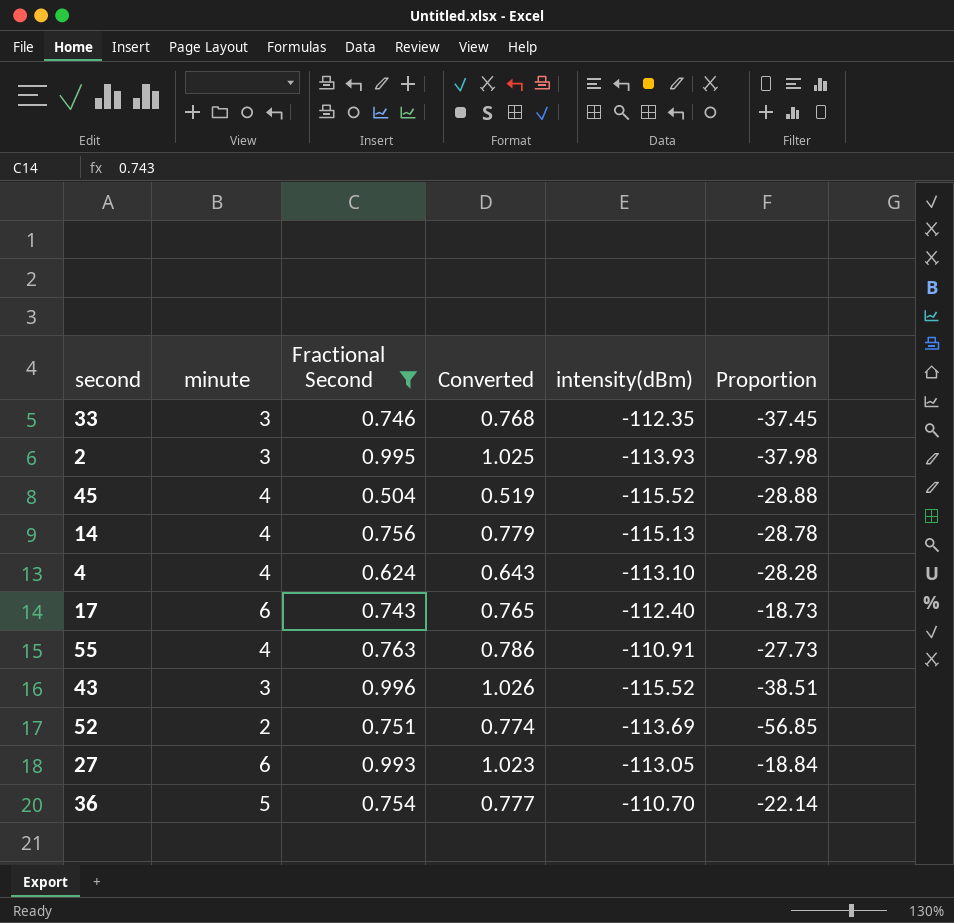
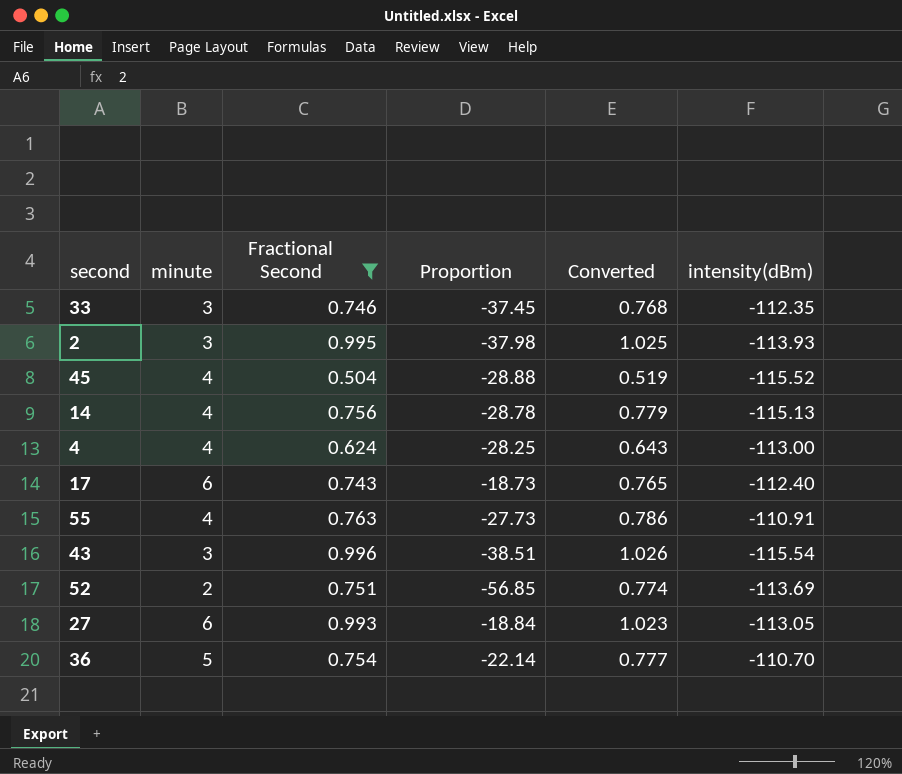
column Proportion | position: 6 -> 4
4 | Proportion: -28.28 -> -28.25
4 | intensity(dBm): -113.10 -> -113.00
43 | intensity(dBm): -115.52 -> -115.54

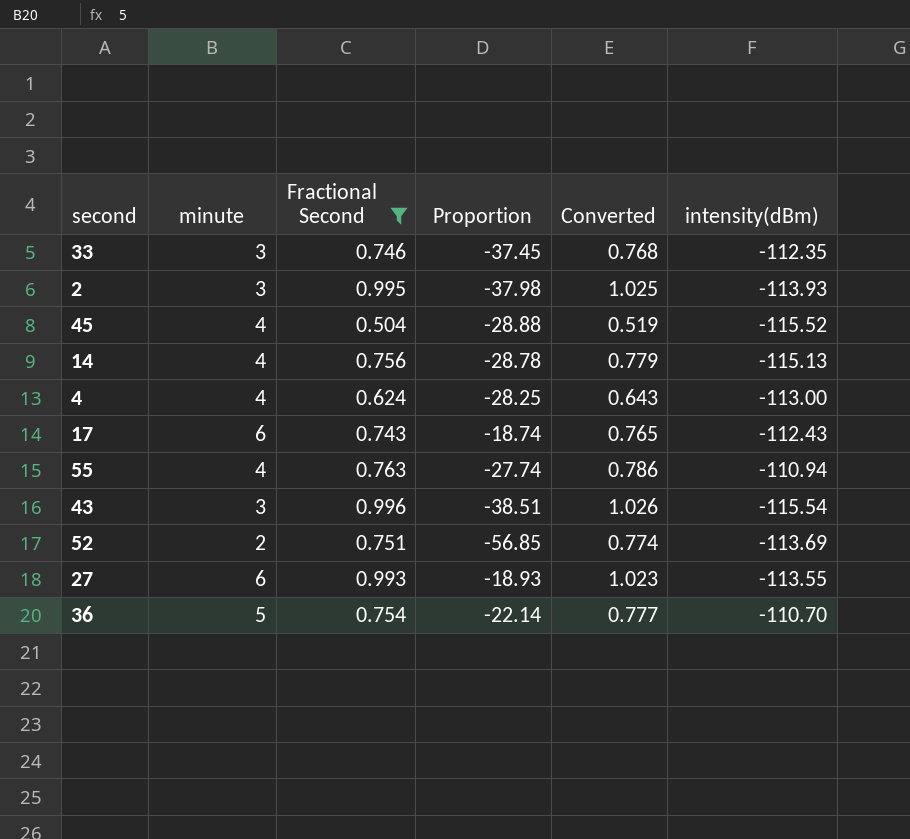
17 | Proportion: -18.73 -> -18.74
17 | intensity(dBm): -112.40 -> -112.43
55 | Proportion: -27.73 -> -27.74
55 | intensity(dBm): -110.91 -> -110.94
27 | Proportion: -18.84 -> -18.93
27 | intensity(dBm): -113.05 -> -113.55

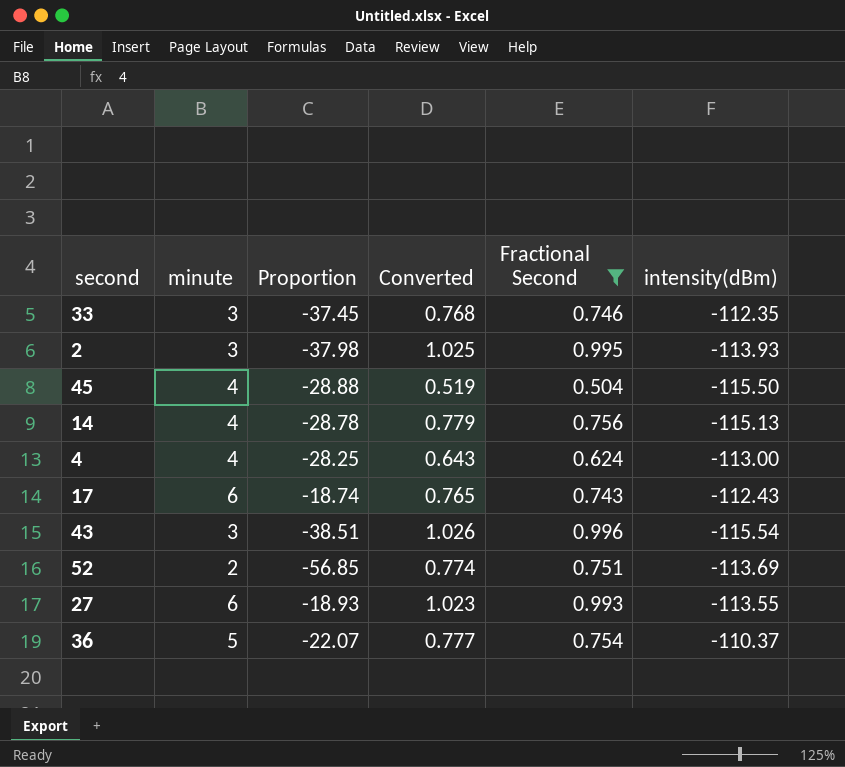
column Fractional Second | position: 3 -> 5
row 55: 4 | 0.763 | -27.74 | 0.786 | -110.94 -> none
45 | intensity(dBm): -115.52 -> -115.50
36 | Proportion: -22.14 -> -22.07
36 | intensity(dBm): -110.70 -> -110.37

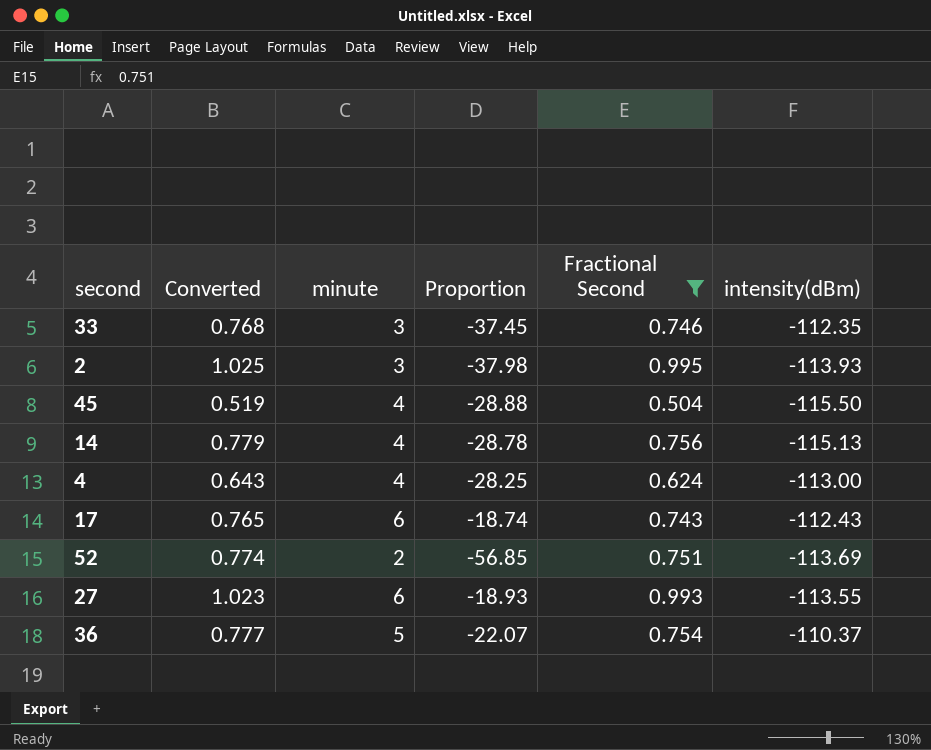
column Converted | position: 4 -> 2
row 43: 3 | -38.51 | 1.026 | 0.996 | -115.54 -> none

